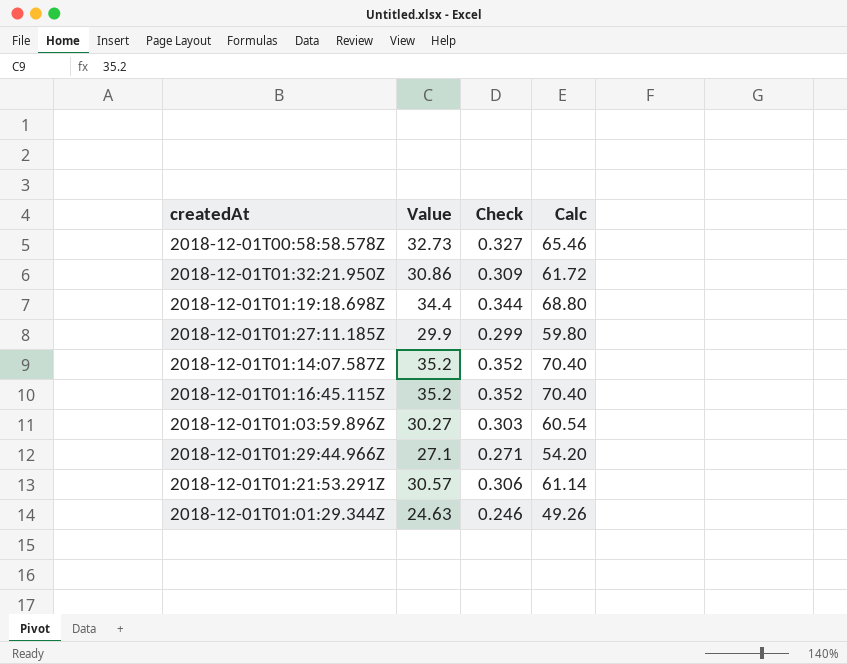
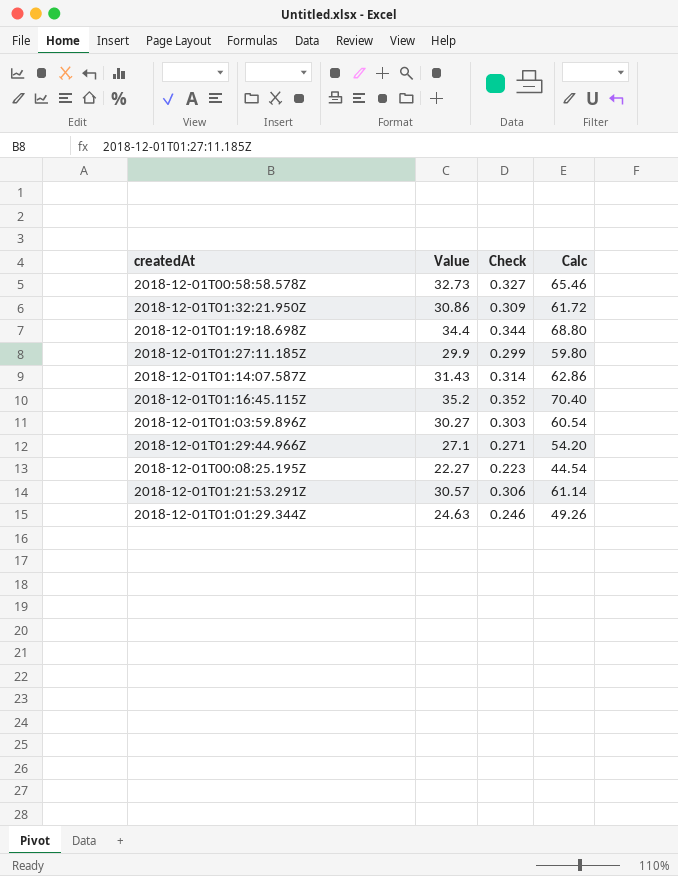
2018-12-01T01:14:07.587Z | Value: 35.2 -> 31.43
2018-12-01T01:14:07.587Z | Check: 0.352 -> 0.314
2018-12-01T01:14:07.587Z | Calc: 70.40 -> 62.86
row 2018-12-01T00:08:25.195Z: none -> 22.27 | 0.223 | 44.54

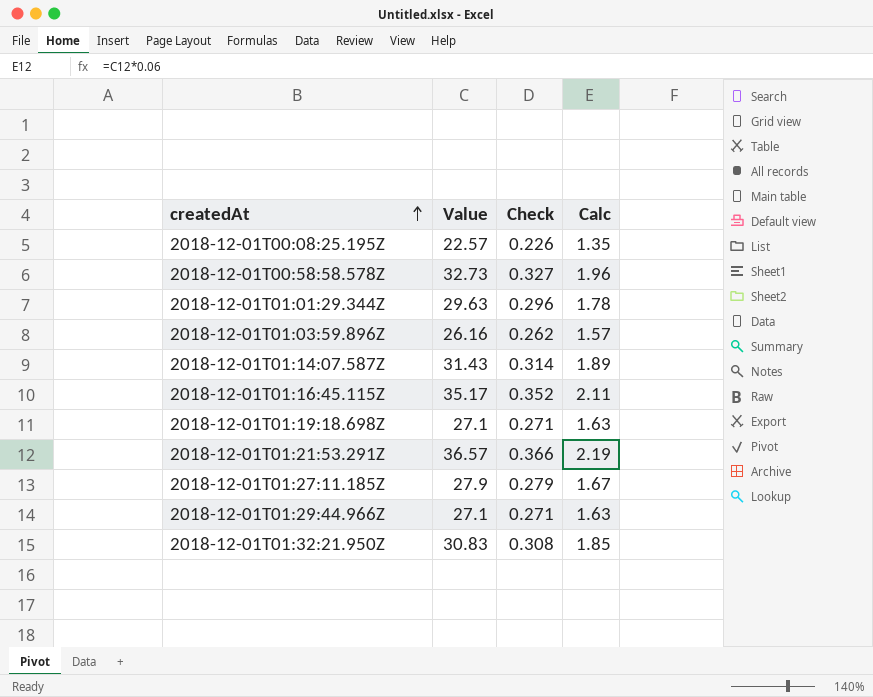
row order: none -> createdAt ascending
column Calc | formula: [Value] * 2 -> [Value] * 0.06
2018-12-01T00:08:25.195Z | Value: 22.27 -> 22.57
2018-12-01T00:08:25.195Z | Check: 0.223 -> 0.226
2018-12-01T01:01:29.344Z | Value: 24.63 -> 29.63
2018-12-01T01:01:29.344Z | Check: 0.246 -> 0.296
2018-12-01T01:03:59.896Z | Value: 30.27 -> 26.16
2018-12-01T01:03:59.896Z | Check: 0.303 -> 0.262
2018-12-01T01:16:45.115Z | Value: 35.2 -> 35.17
2018-12-01T01:19:18.698Z | Value: 34.4 -> 27.1
2018-12-01T01:19:18.698Z | Check: 0.344 -> 0.271
2018-12-01T01:21:53.291Z | Value: 30.57 -> 36.57
2018-12-01T01:21:53.291Z | Check: 0.306 -> 0.366
2018-12-01T01:27:11.185Z | Value: 29.9 -> 27.9
2018-12-01T01:27:11.185Z | Check: 0.299 -> 0.279
2018-12-01T01:32:21.950Z | Value: 30.86 -> 30.83
2018-12-01T01:32:21.950Z | Check: 0.309 -> 0.308

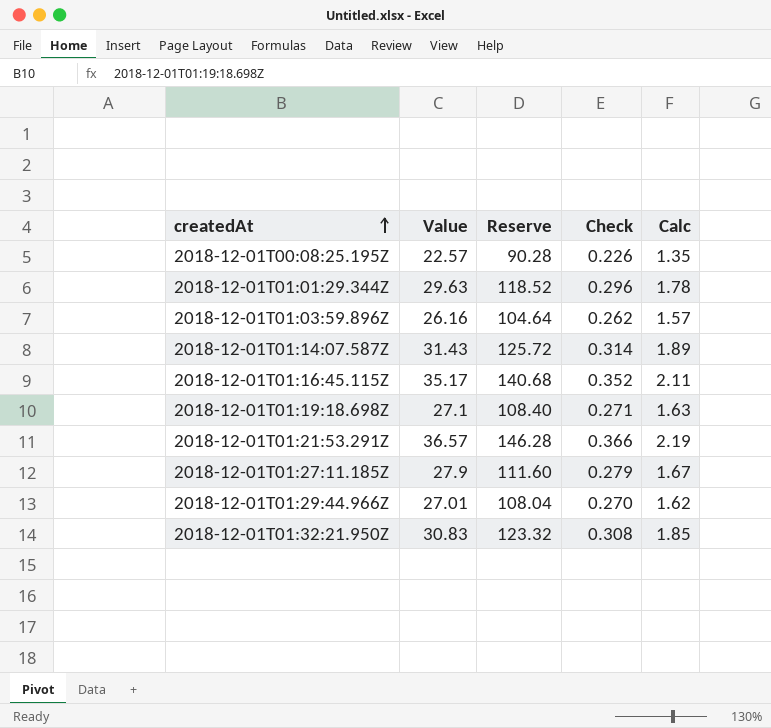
column Reserve | formula: none -> [Value] * 4
row 2018-12-01T00:58:58.578Z: 32.73 | 0.327 | 1.96 -> none
2018-12-01T01:29:44.966Z | Value: 27.1 -> 27.01
2018-12-01T01:29:44.966Z | Check: 0.271 -> 0.270
2018-12-01T01:29:44.966Z | Calc: 1.63 -> 1.62

